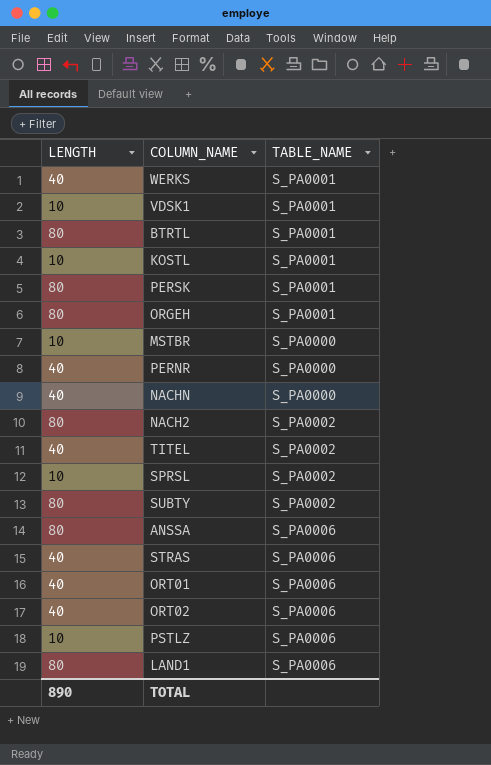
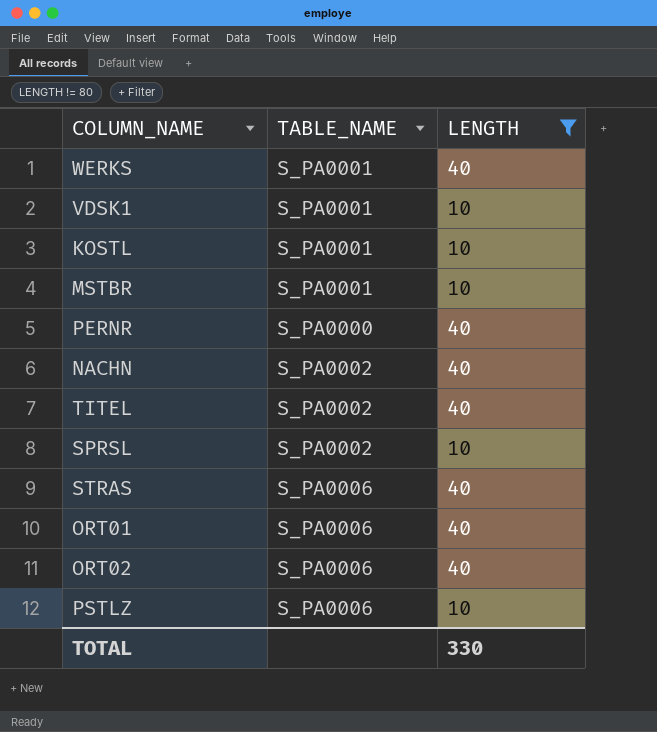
filter: none -> LENGTH != 80
column LENGTH | position: 1 -> 3
MSTBR | TABLE_NAME: S_PA0000 -> S_PA0001
NACHN | TABLE_NAME: S_PA0000 -> S_PA0002
TOTAL | LENGTH: 890 -> 330

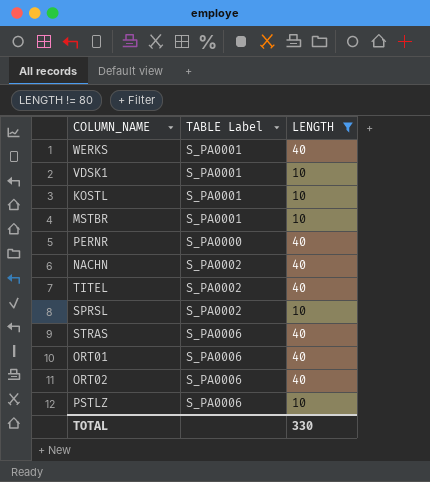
column name: TABLE_NAME -> TABLE Label

